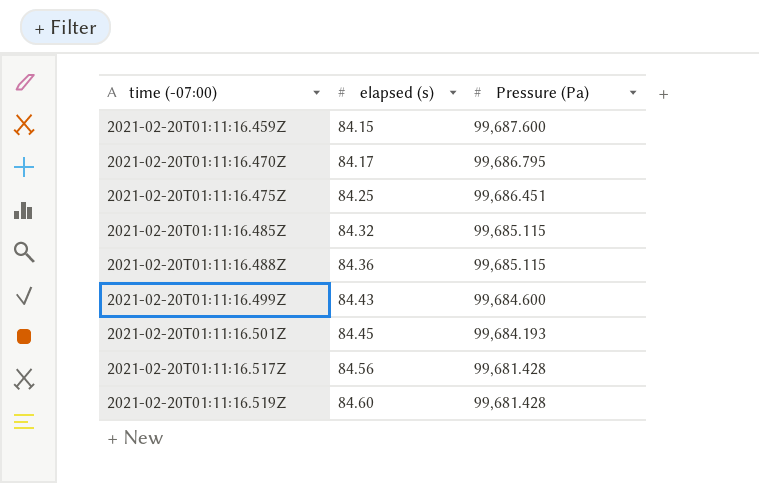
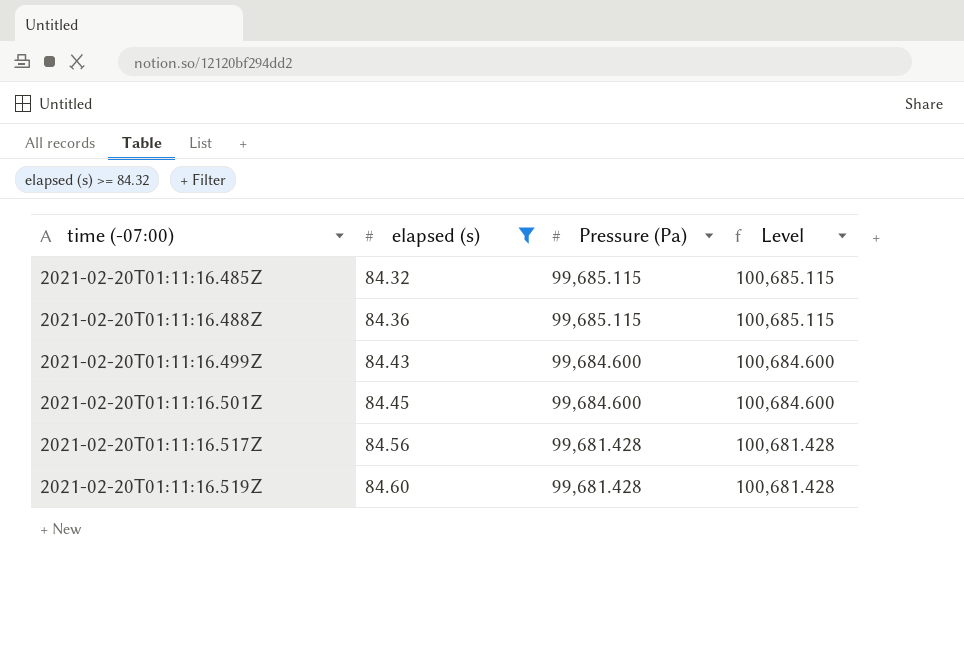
filter: none -> elapsed (s) >= 84.32
column Level | formula: none -> [Pressure (Pa)] + 1000
2021-02-20T01:11:16.501Z | Pressure (Pa): 99,684.193 -> 99,684.600

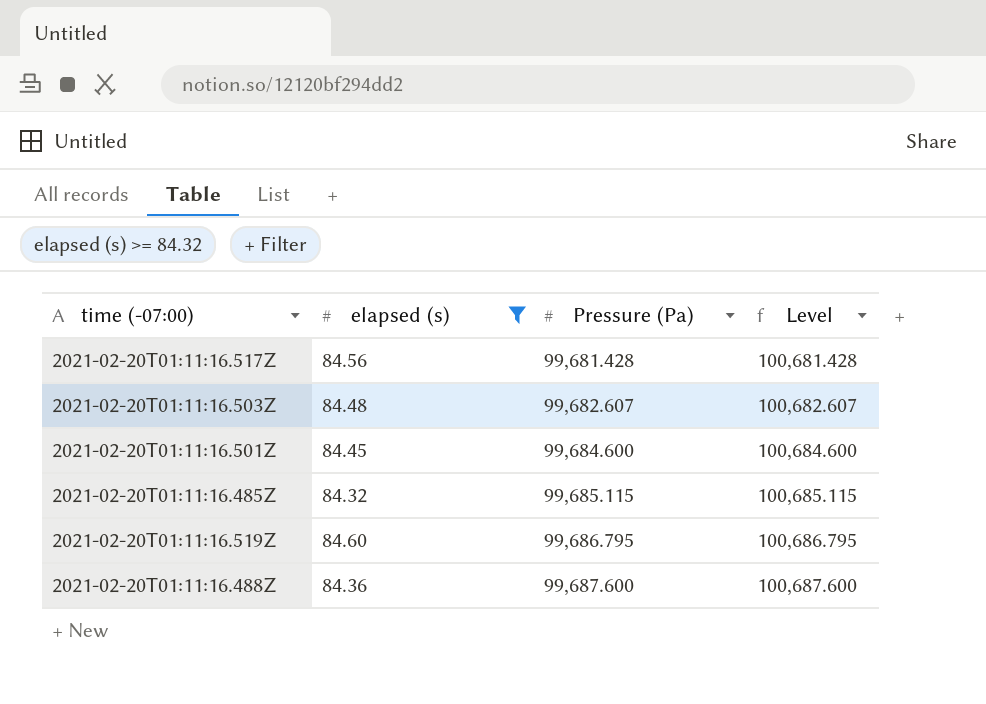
row order: time (-07:00) ascending -> Pressure (Pa) ascending
row 2021-02-20T01:11:16.499Z: 84.43 | 99,684.600 | 100,684.600 -> none
row 2021-02-20T01:11:16.503Z: none -> 84.48 | 99,682.607 | 100,682.607
2021-02-20T01:11:16.519Z | Pressure (Pa): 99,681.428 -> 99,686.795
2021-02-20T01:11:16.519Z | Level: 100,681.428 -> 100,686.795
2021-02-20T01:11:16.488Z | Pressure (Pa): 99,685.115 -> 99,687.600
2021-02-20T01:11:16.488Z | Level: 100,685.115 -> 100,687.600

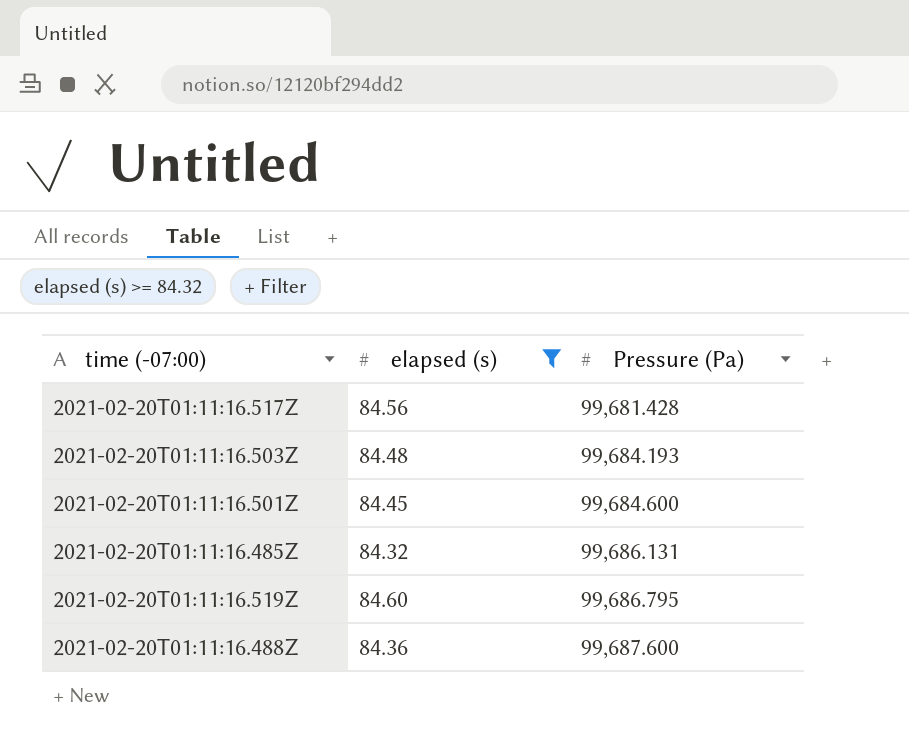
column Level | formula: [Pressure (Pa)] + 1000 -> none
2021-02-20T01:11:16.503Z | Pressure (Pa): 99,682.607 -> 99,684.193
2021-02-20T01:11:16.485Z | Pressure (Pa): 99,685.115 -> 99,686.131

